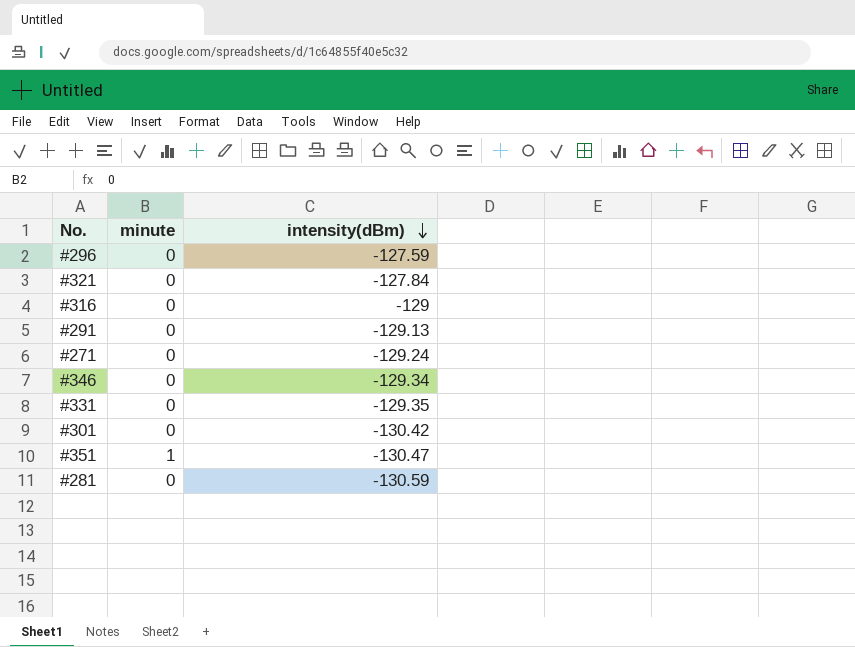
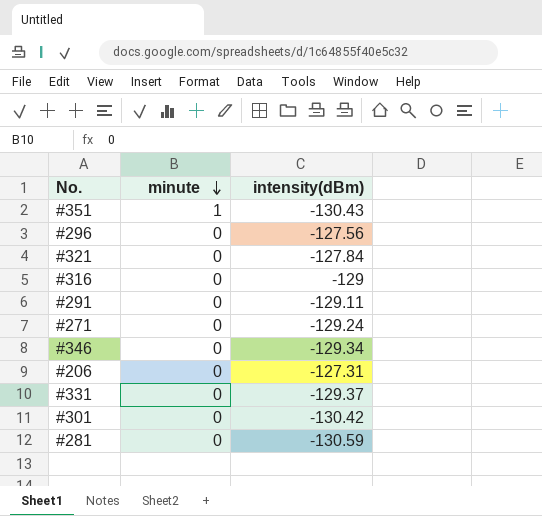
row order: intensity(dBm) descending -> minute descending
#351 | intensity(dBm): -130.47 -> -130.43
#296 | intensity(dBm): -127.59 -> -127.56
#291 | intensity(dBm): -129.13 -> -129.11
row #206: none -> 0 | -127.31
#331 | intensity(dBm): -129.35 -> -129.37

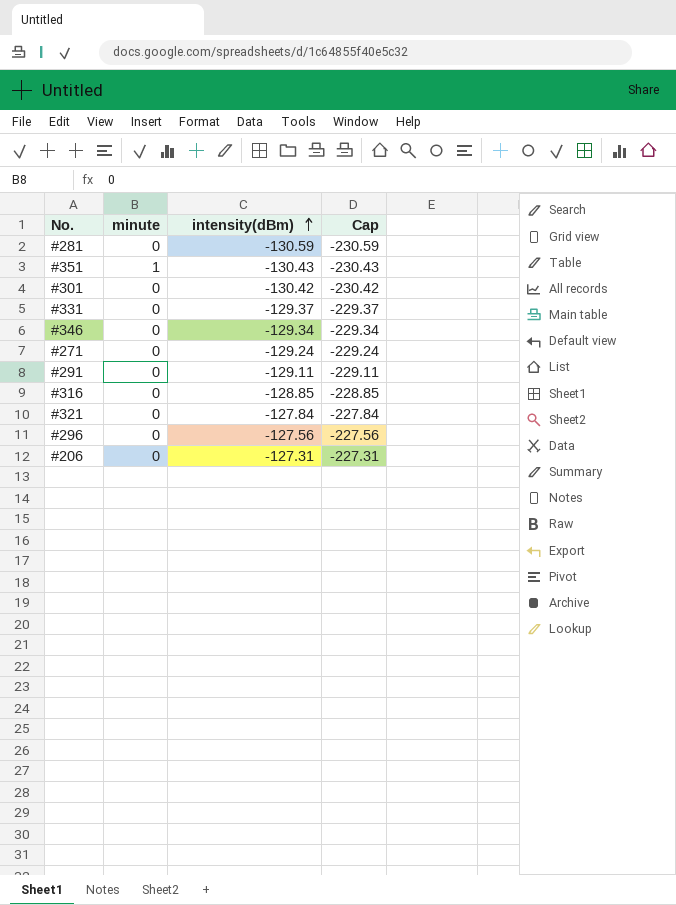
row order: minute descending -> intensity(dBm) ascending
column Cap | formula: none -> [intensity(dBm)] - 100
#316 | intensity(dBm): -129 -> -128.85

